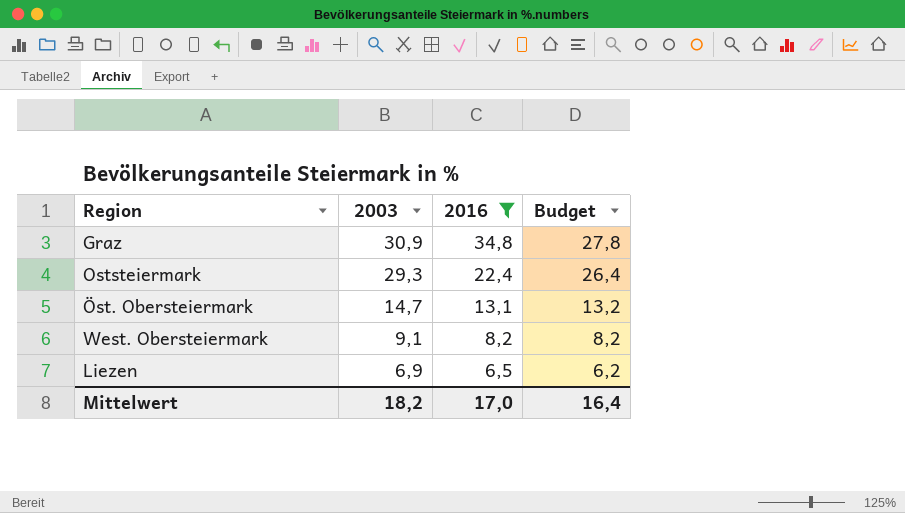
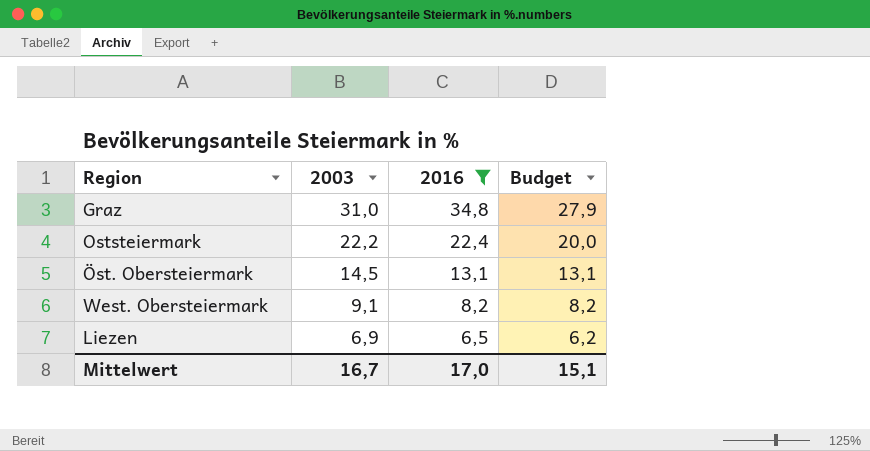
Graz | 2003: 30,9 -> 31,0
Graz | Budget: 27,8 -> 27,9
Oststeiermark | 2003: 29,3 -> 22,2
Oststeiermark | Budget: 26,4 -> 20,0
Öst. Obersteiermark | 2003: 14,7 -> 14,5
Öst. Obersteiermark | Budget: 13,2 -> 13,1
Mittelwert | 2003: 18,2 -> 16,7
Mittelwert | Budget: 16,4 -> 15,1

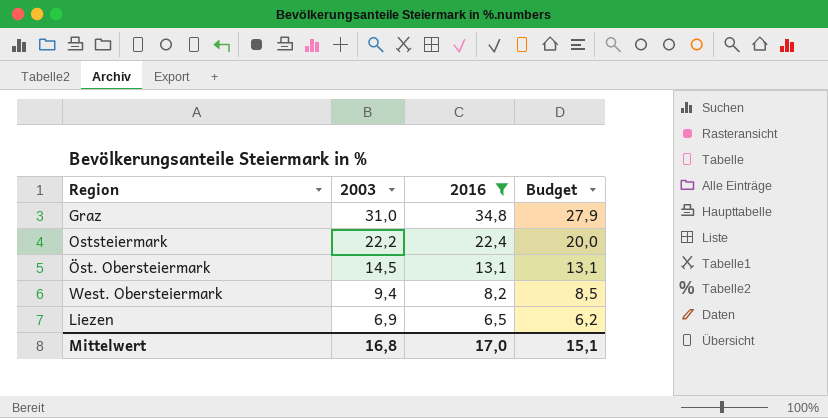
West. Obersteiermark | 2003: 9,1 -> 9,4
West. Obersteiermark | Budget: 8,2 -> 8,5
Mittelwert | 2003: 16,7 -> 16,8

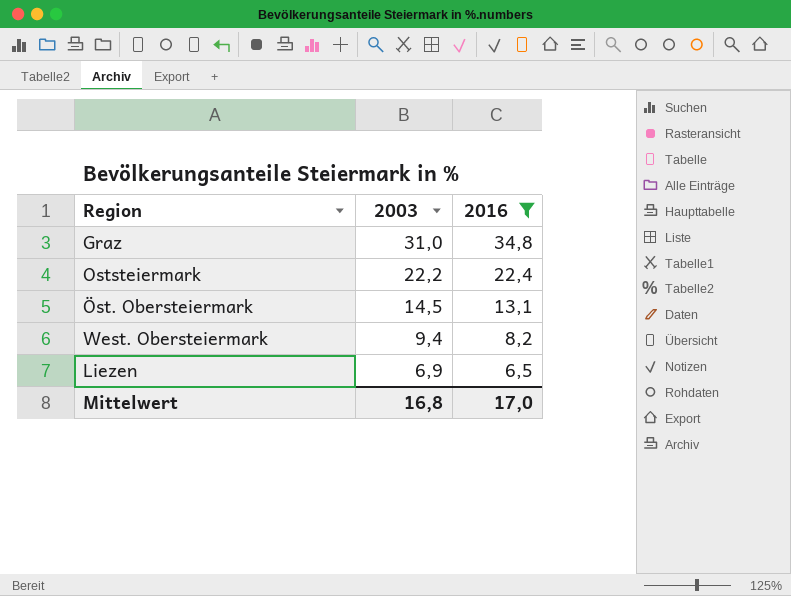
column Budget | formula: [2003] * 0,9 -> none

